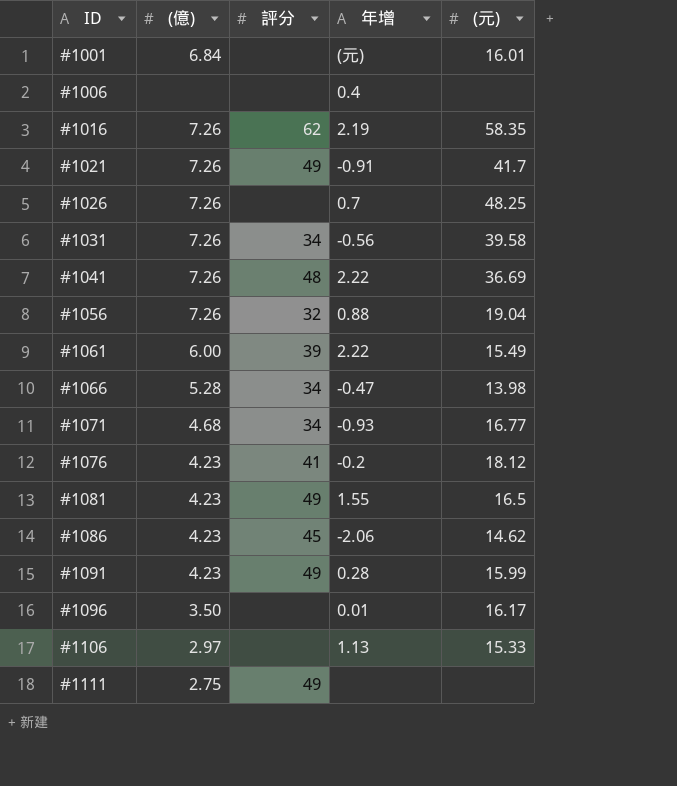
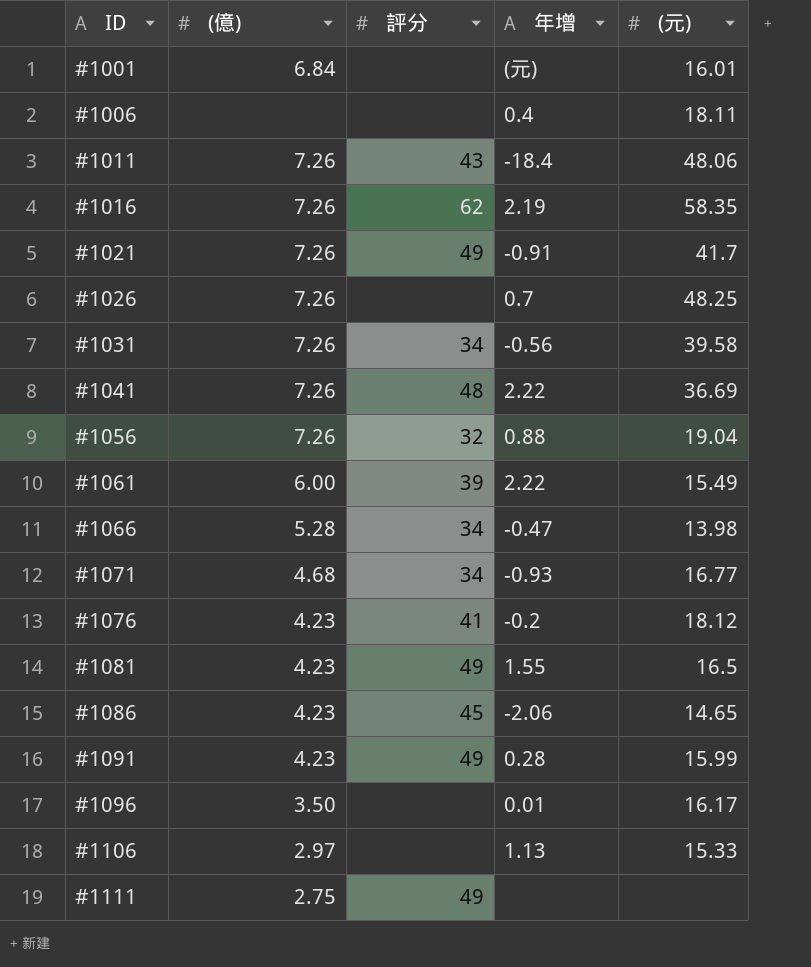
#1006 | (元): none -> 18.11
row #1011: none -> 7.26 | 43 | -18.4 | 48.06
#1086 | (元): 14.62 -> 14.65

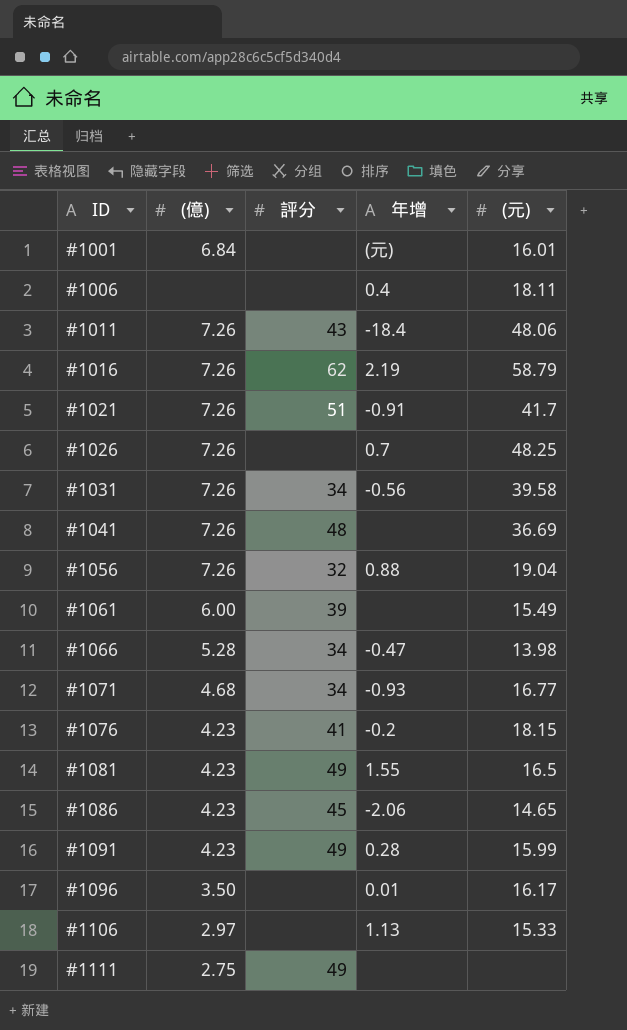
#1016 | (元): 58.35 -> 58.79
#1021 | 評分: 49 -> 51
#1041 | 年增: 2.22 -> none
#1061 | 年增: 2.22 -> none
#1076 | (元): 18.12 -> 18.15

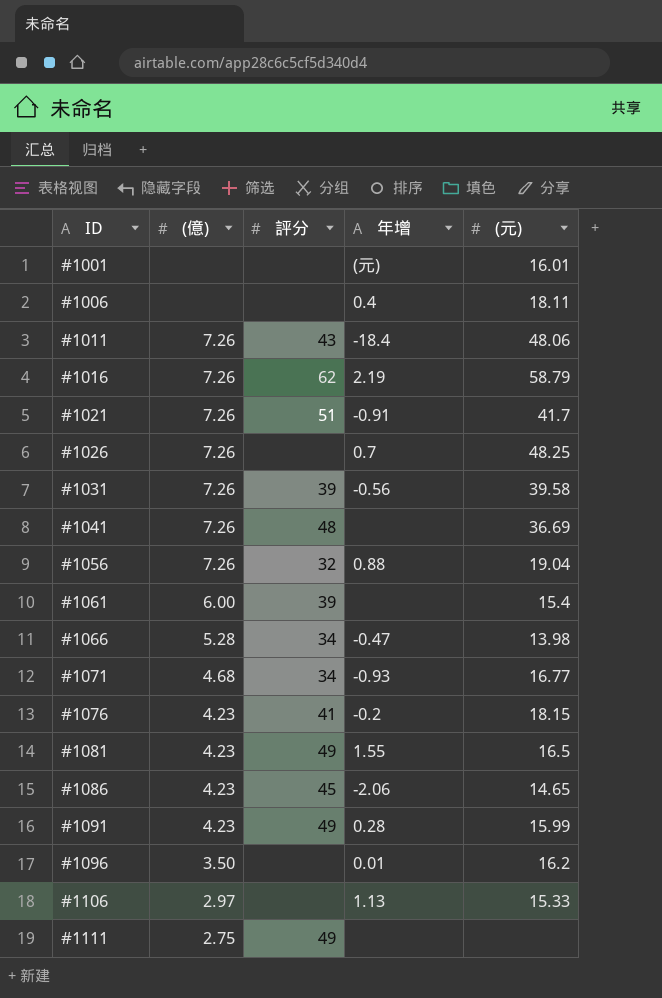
#1001 | (億): 6.84 -> none
#1031 | 評分: 34 -> 39
#1061 | (元): 15.49 -> 15.4
#1096 | (元): 16.17 -> 16.2

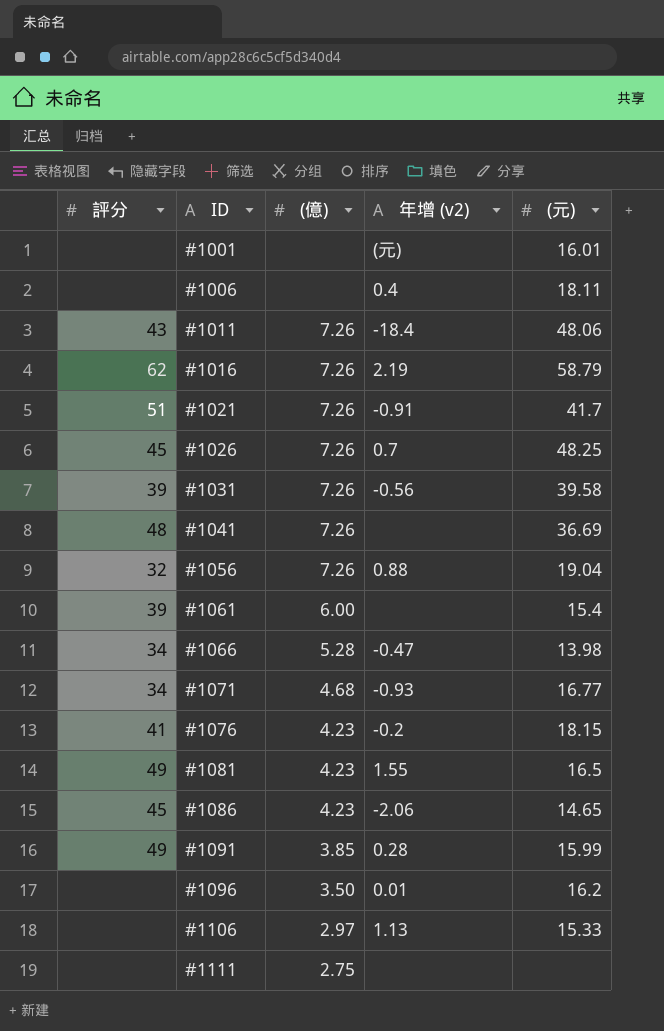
column 評分 | position: 3 -> 1
column name: 年增 -> 年增 (v2)
#1026 | 評分: none -> 45
#1091 | (億): 4.23 -> 3.85
#1111 | 評分: 49 -> none

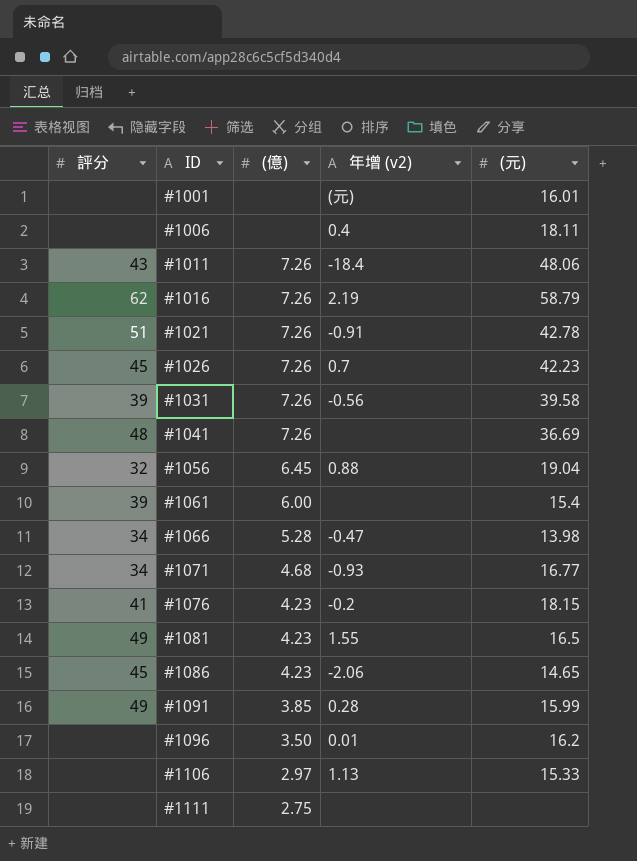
#1021 | (元): 41.7 -> 42.78
#1026 | (元): 48.25 -> 42.23
#1056 | (億): 7.26 -> 6.45

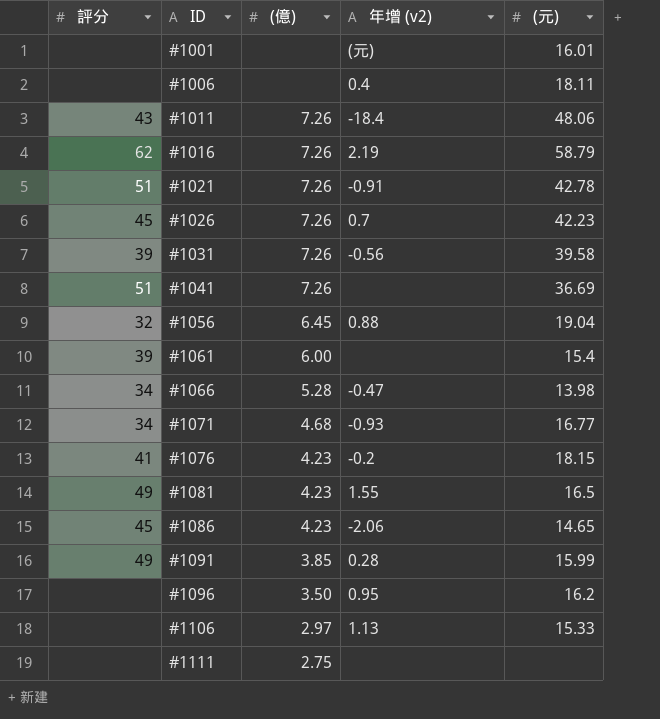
#1041 | 評分: 48 -> 51
#1096 | 年增 (v2): 0.01 -> 0.95

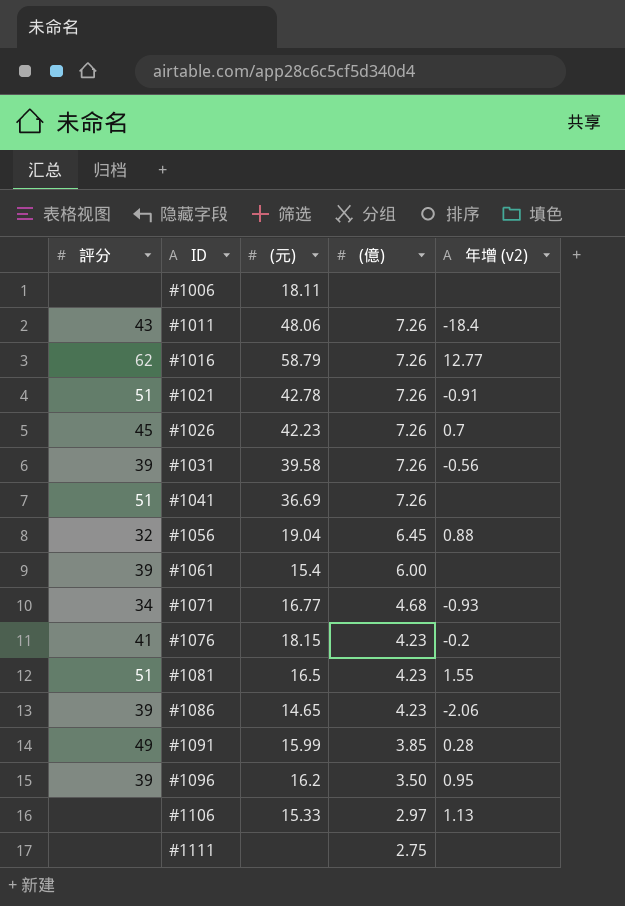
column (元) | position: 5 -> 3
row #1001: none | none | (元) | 16.01 -> none
row #1066: 34 | 5.28 | -0.47 | 13.98 -> none
#1006 | 年增 (v2): 0.4 -> none
#1016 | 年增 (v2): 2.19 -> 12.77
#1081 | 評分: 49 -> 51
#1086 | 評分: 45 -> 39
#1096 | 評分: none -> 39

